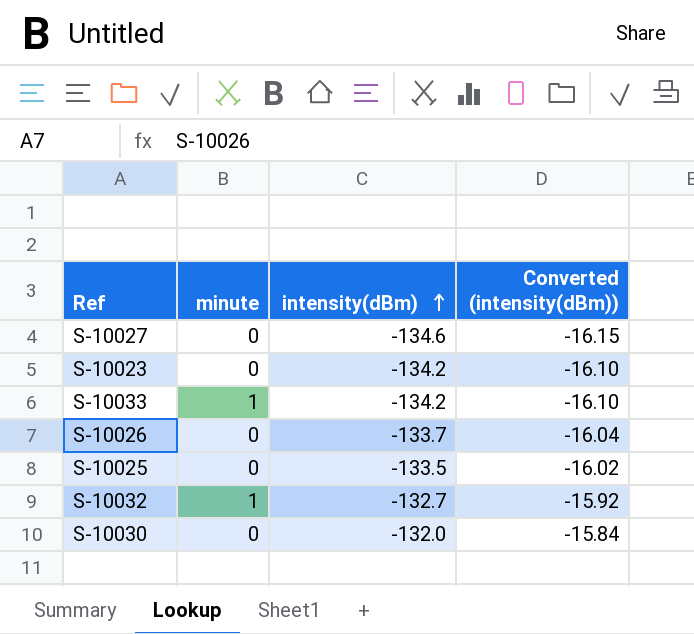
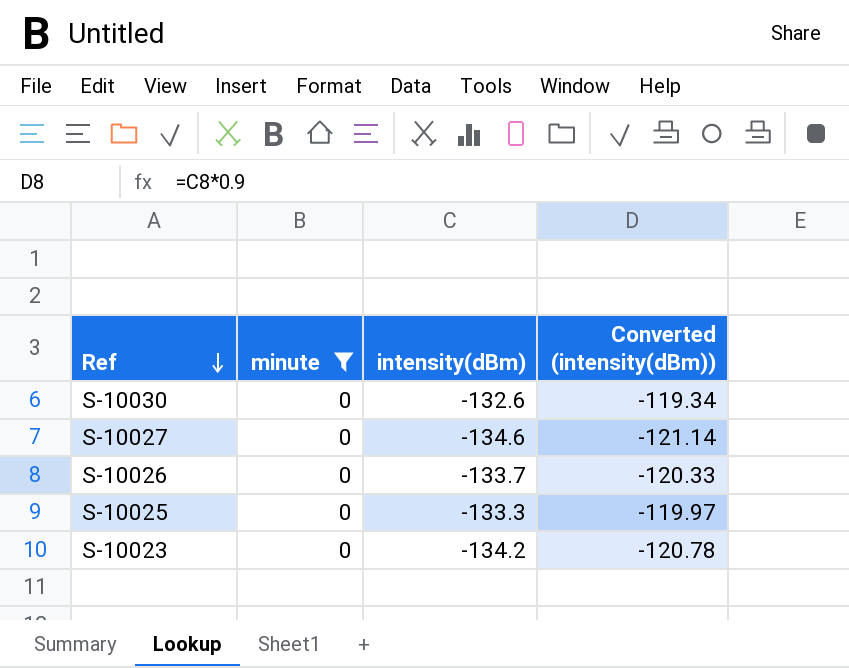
filter: none -> minute = 0
row order: intensity(dBm) ascending -> Ref descending
column Converted (intensity(dBm)) | formula: [intensity(dBm)] * 0.12 -> [intensity(dBm)] * 0.9
S-10030 | intensity(dBm): -132.0 -> -132.6
S-10025 | intensity(dBm): -133.5 -> -133.3

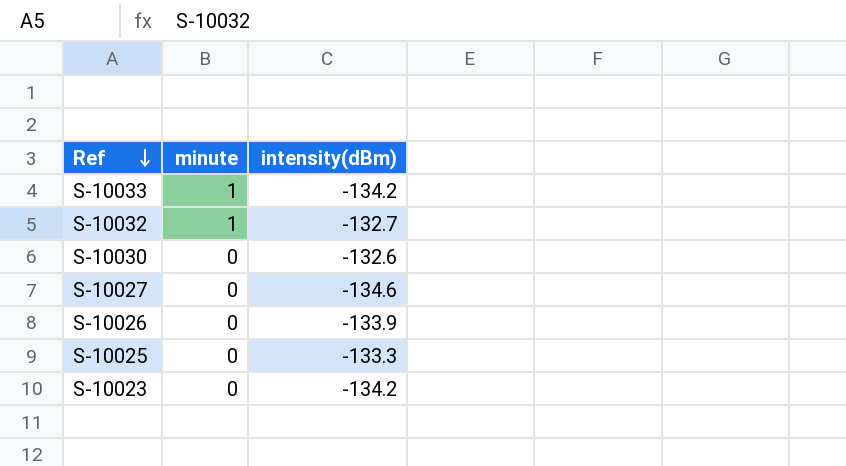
filter: minute = 0 -> none
column Converted (intensity(dBm)) | formula: [intensity(dBm)] * 0.9 -> none
S-10026 | intensity(dBm): -133.7 -> -133.9

